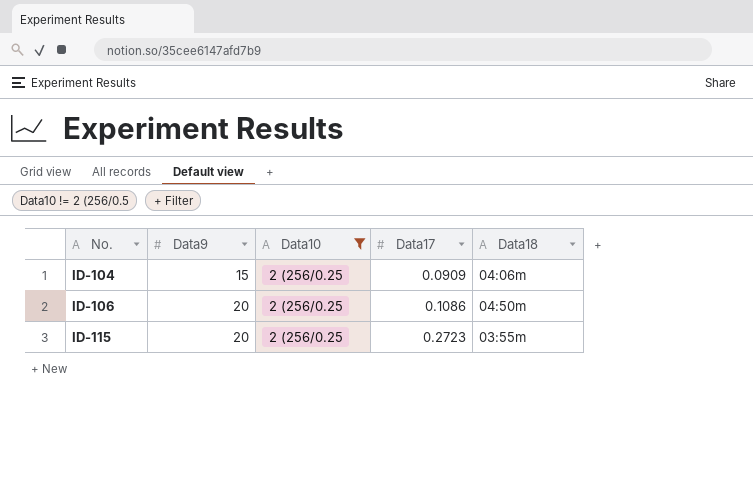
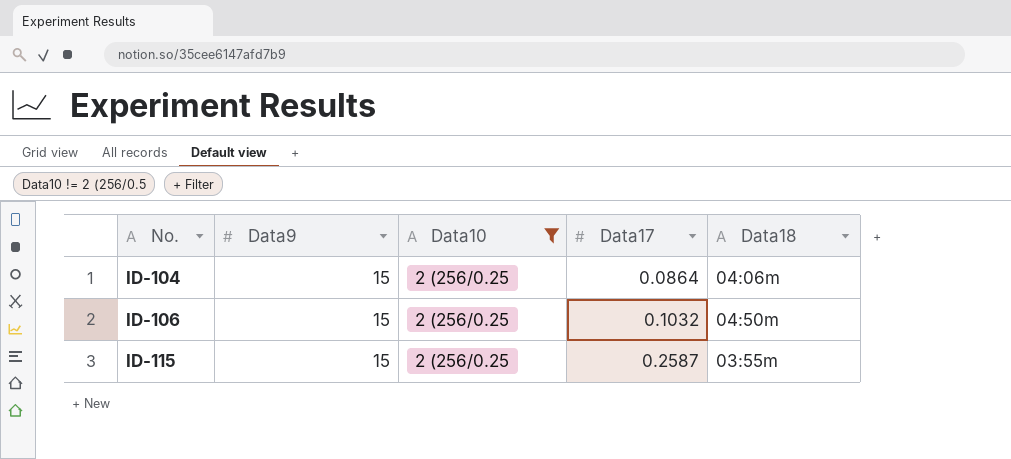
ID-104 | Data17: 0.0909 -> 0.0864
ID-106 | Data9: 20 -> 15
ID-106 | Data17: 0.1086 -> 0.1032
ID-115 | Data9: 20 -> 15
ID-115 | Data17: 0.2723 -> 0.2587

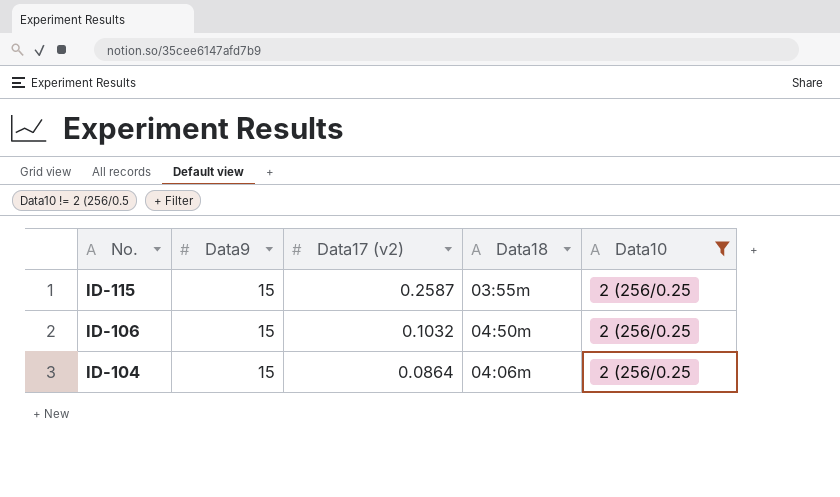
row order: No. ascending -> No. descending
column name: Data17 -> Data17 (v2)
column Data10 | position: 3 -> 5

